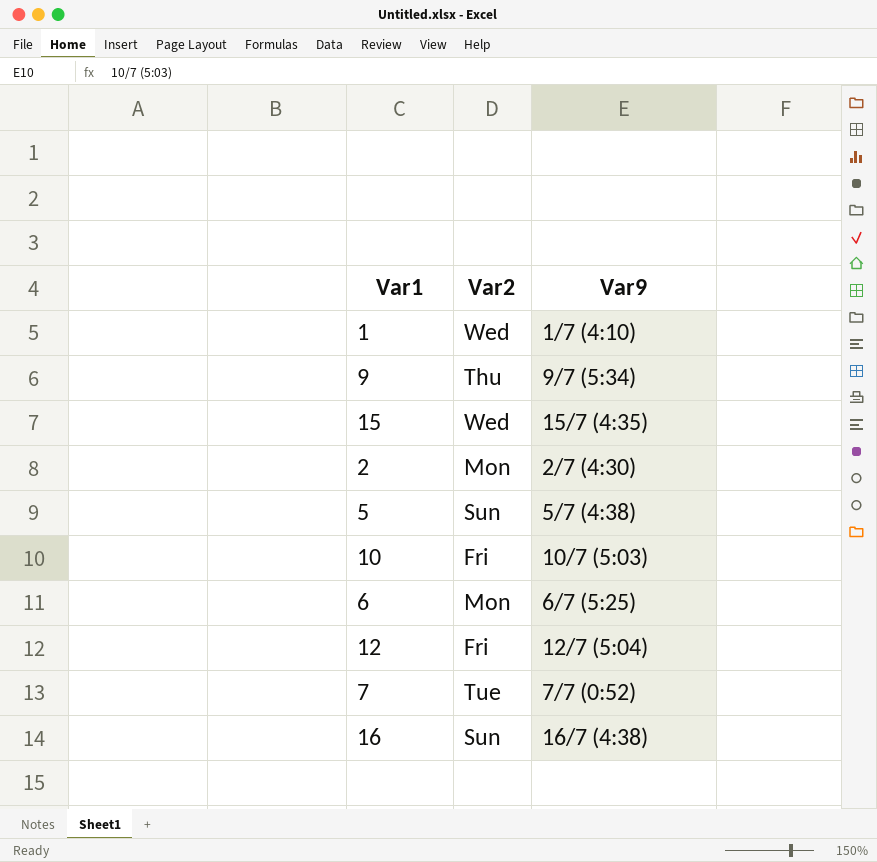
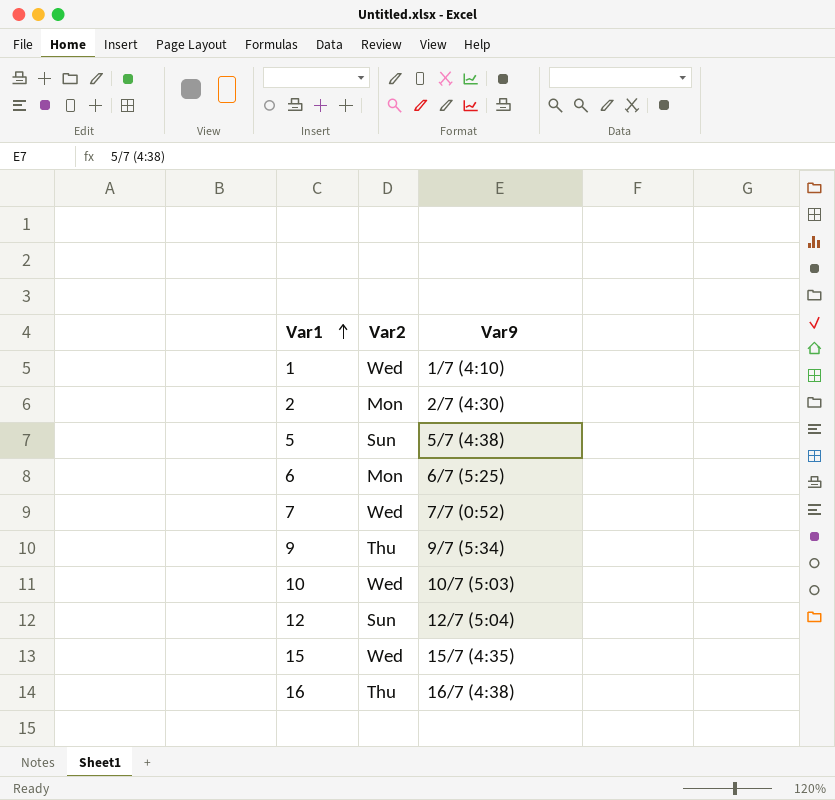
row order: none -> Var1 ascending
7 | Var2: Tue -> Wed
10 | Var2: Fri -> Wed
12 | Var2: Fri -> Sun
16 | Var2: Sun -> Thu

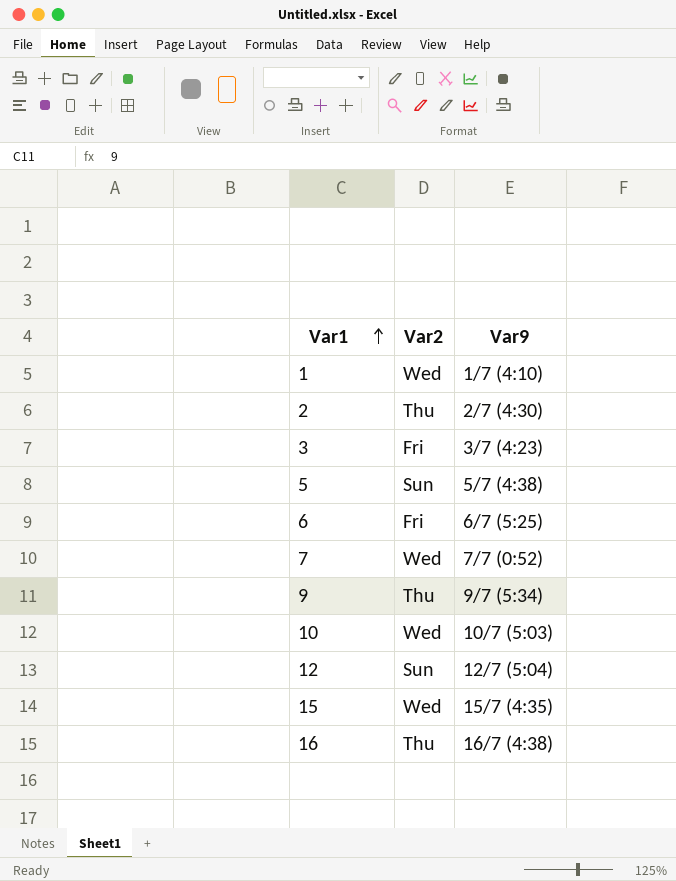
2 | Var2: Mon -> Thu
row 3: none -> Fri | 3/7 (4:23)
6 | Var2: Mon -> Fri

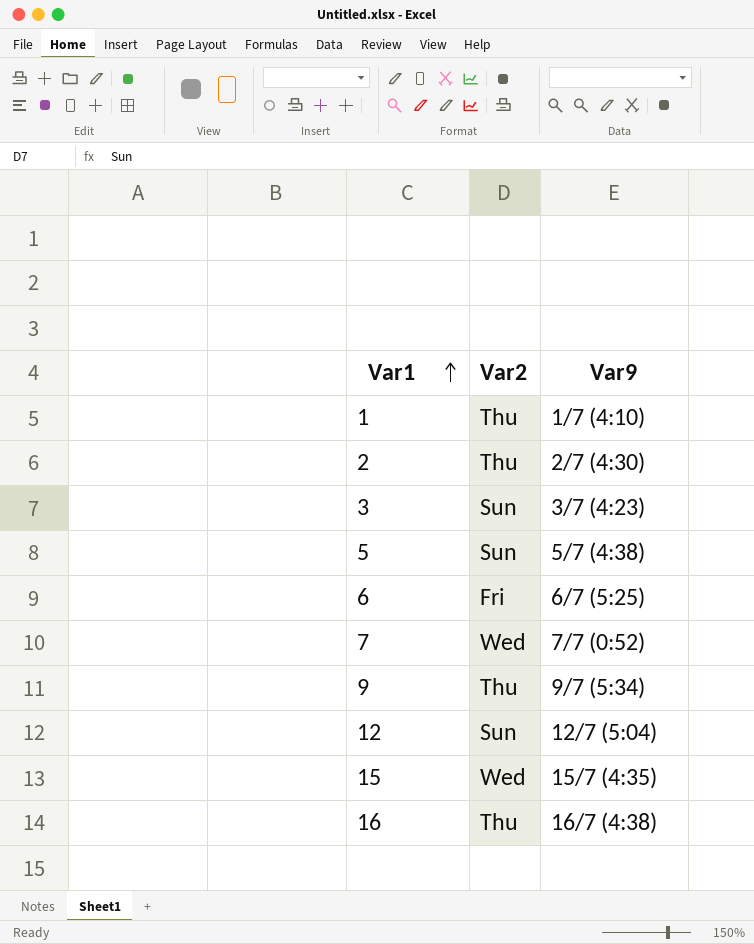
row 10: Wed | 10/7 (5:03) -> none
1 | Var2: Wed -> Thu
3 | Var2: Fri -> Sun

